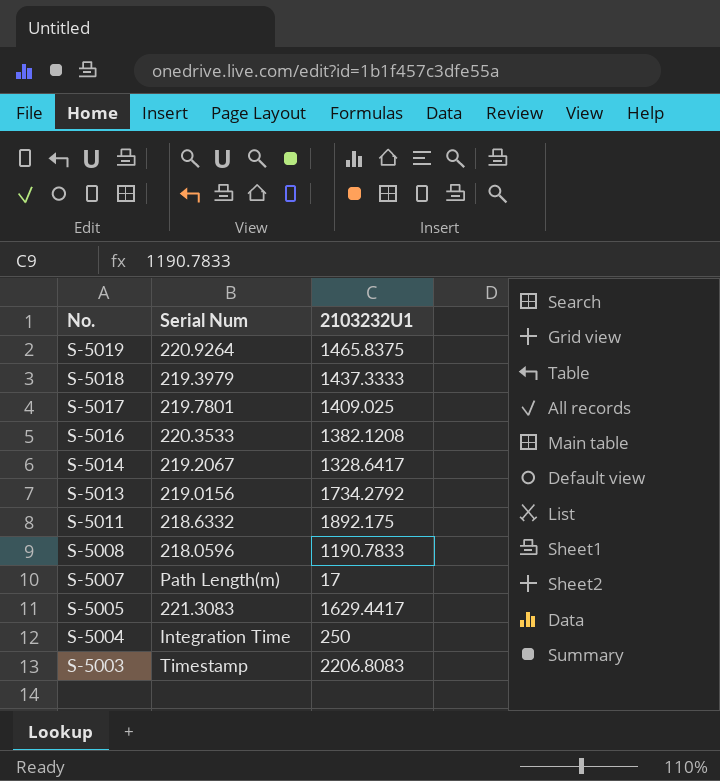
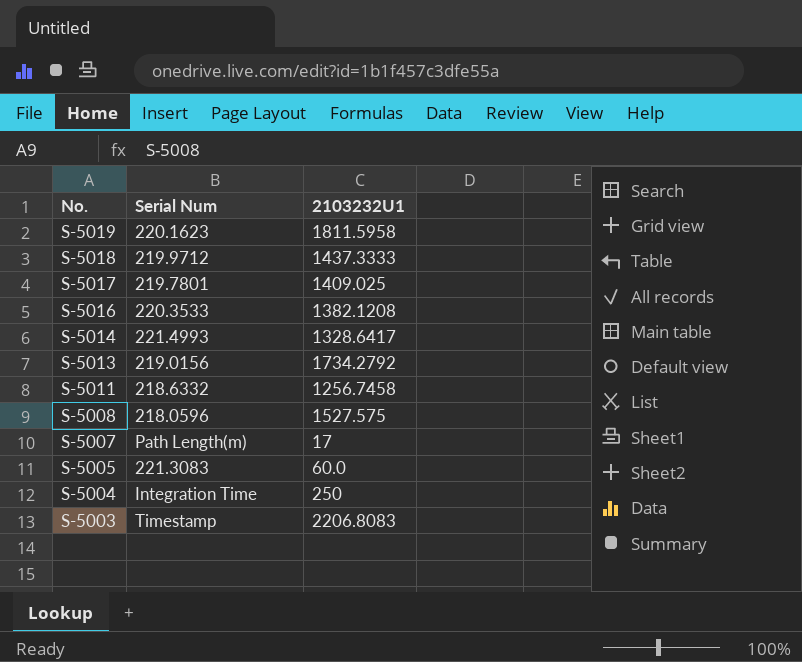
S-5019 | Serial Num: 220.9264 -> 220.1623
S-5019 | 2103232U1: 1465.8375 -> 1811.5958
S-5018 | Serial Num: 219.3979 -> 219.9712
S-5014 | Serial Num: 219.2067 -> 221.4993
S-5011 | 2103232U1: 1892.175 -> 1256.7458
S-5008 | 2103232U1: 1190.7833 -> 1527.575
S-5005 | 2103232U1: 1629.4417 -> 60.0

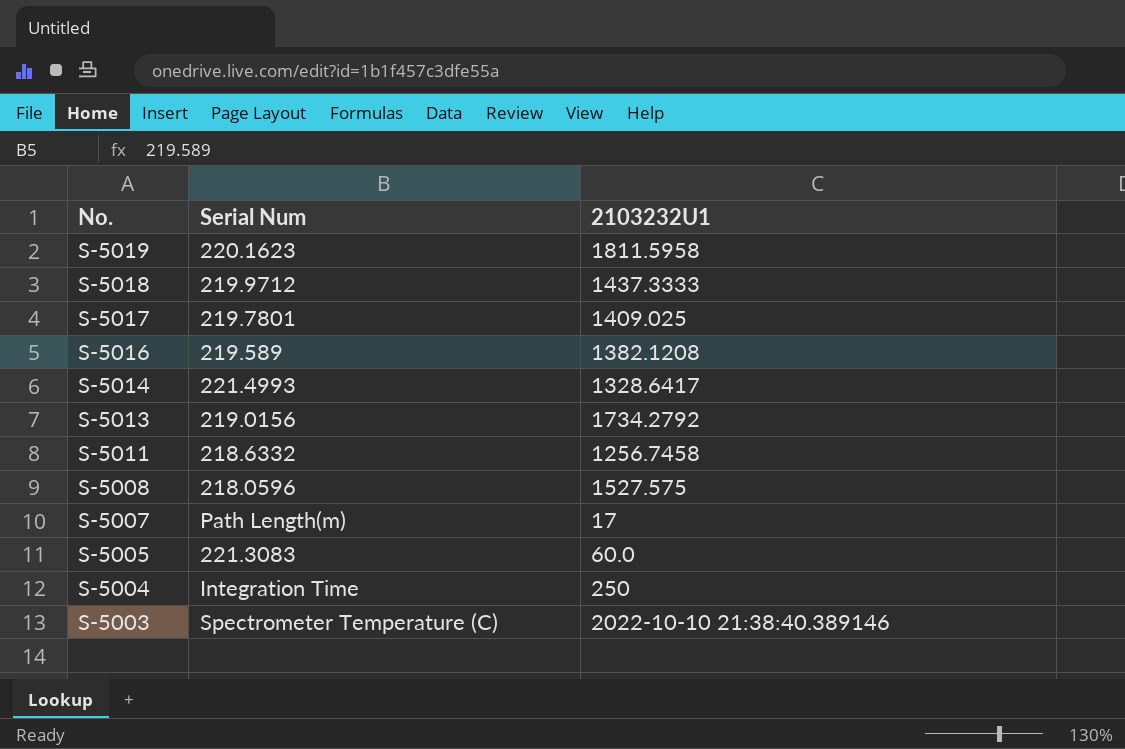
S-5016 | Serial Num: 220.3533 -> 219.589
S-5003 | Serial Num: Timestamp -> Spectrometer Temperature (C)
S-5003 | 2103232U1: 2206.8083 -> 2022-10-10 21:38:40.389146

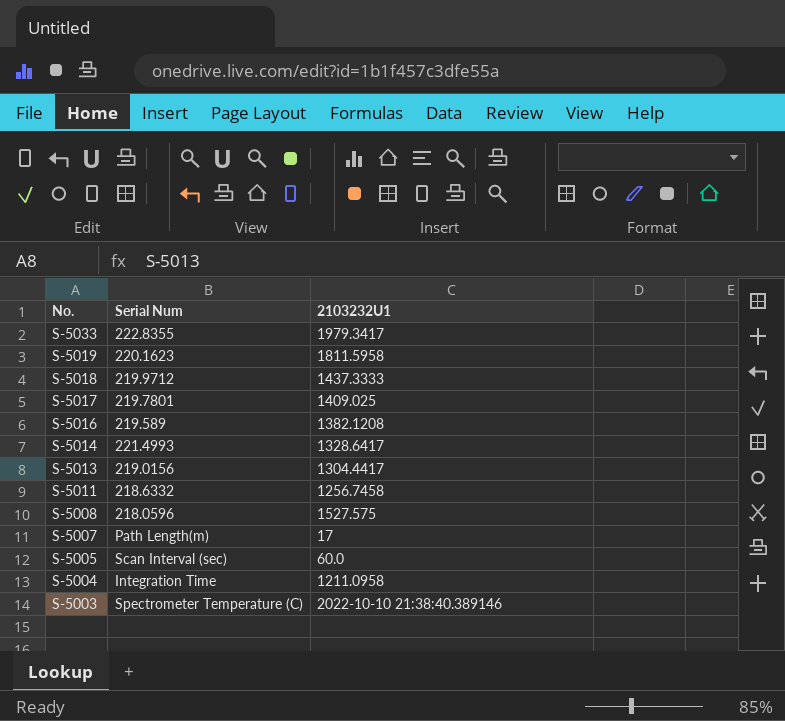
row S-5033: none -> 222.8355 | 1979.3417
S-5013 | 2103232U1: 1734.2792 -> 1304.4417
S-5005 | Serial Num: 221.3083 -> Scan Interval (sec)
S-5004 | 2103232U1: 250 -> 1211.0958

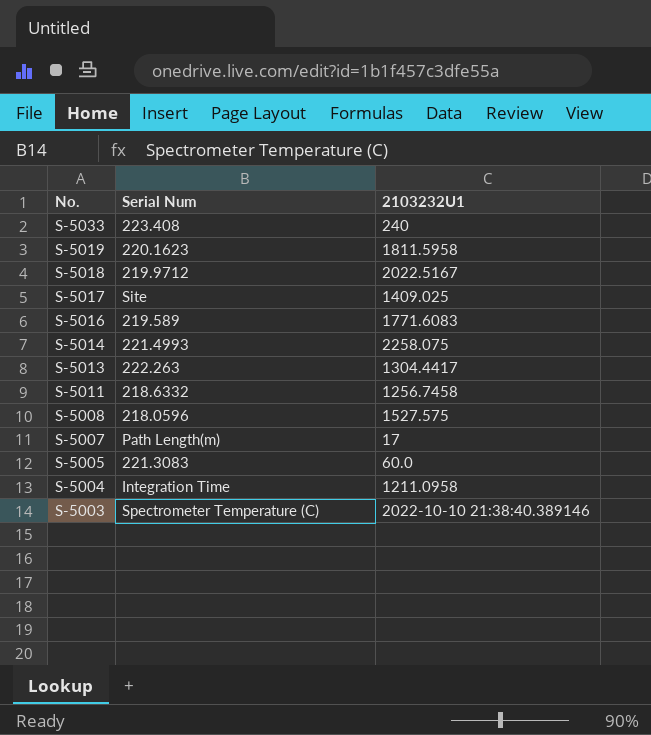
S-5033 | Serial Num: 222.8355 -> 223.408
S-5033 | 2103232U1: 1979.3417 -> 240
S-5018 | 2103232U1: 1437.3333 -> 2022.5167
S-5017 | Serial Num: 219.7801 -> Site
S-5016 | 2103232U1: 1382.1208 -> 1771.6083
S-5014 | 2103232U1: 1328.6417 -> 2258.075
S-5013 | Serial Num: 219.0156 -> 222.263
S-5005 | Serial Num: Scan Interval (sec) -> 221.3083

